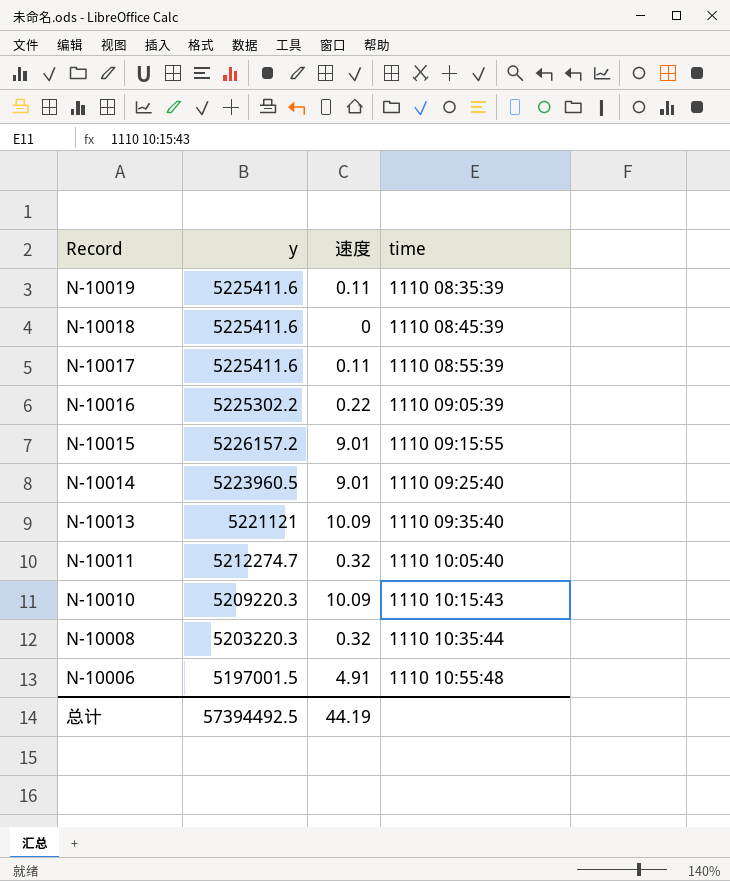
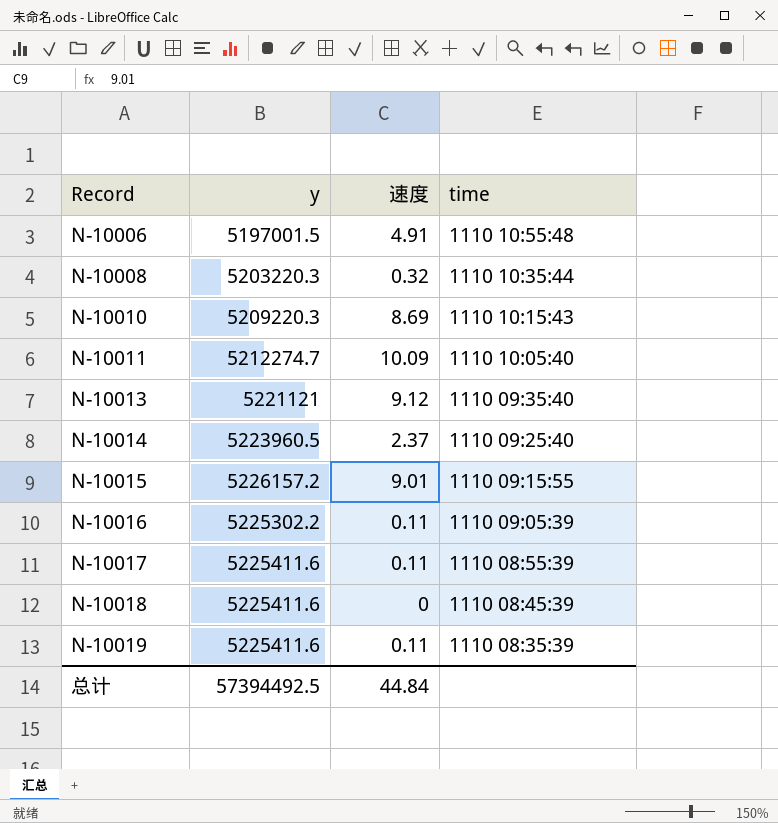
row order: Record descending -> Record ascending
N-10010 | 速度: 10.09 -> 8.69
N-10011 | 速度: 0.32 -> 10.09
N-10013 | 速度: 10.09 -> 9.12
N-10014 | 速度: 9.01 -> 2.37
N-10016 | 速度: 0.22 -> 0.11
总计 | 速度: 44.19 -> 44.84

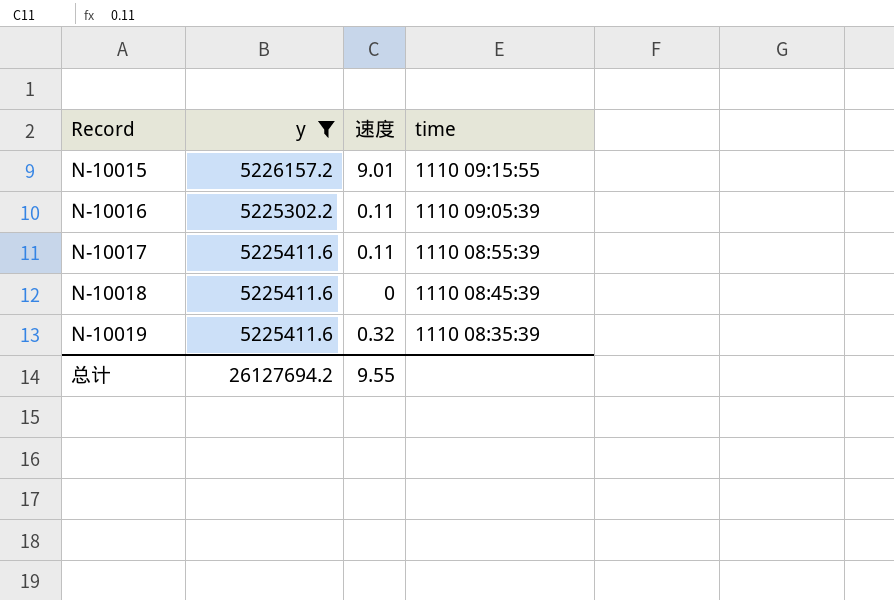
filter: none -> y >= 5225302.2
N-10019 | 速度: 0.11 -> 0.32
总计 | y: 57394492.5 -> 26127694.2
总计 | 速度: 44.84 -> 9.55

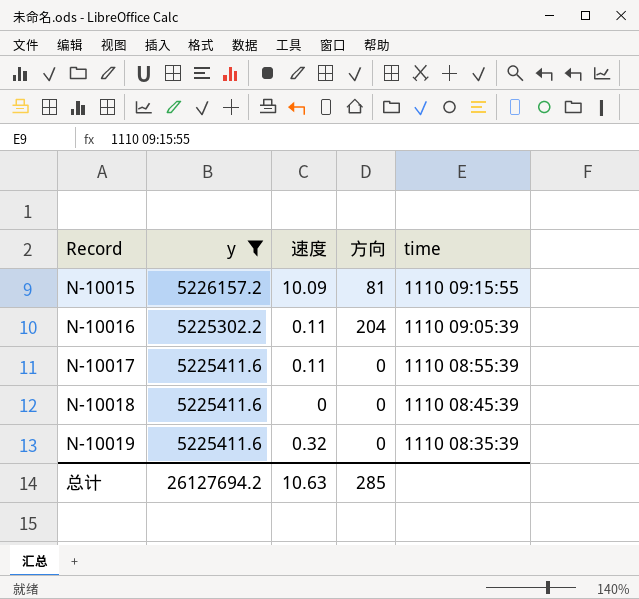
column 方向 | position: none -> 4
N-10015 | 速度: 9.01 -> 10.09
总计 | 速度: 9.55 -> 10.63

